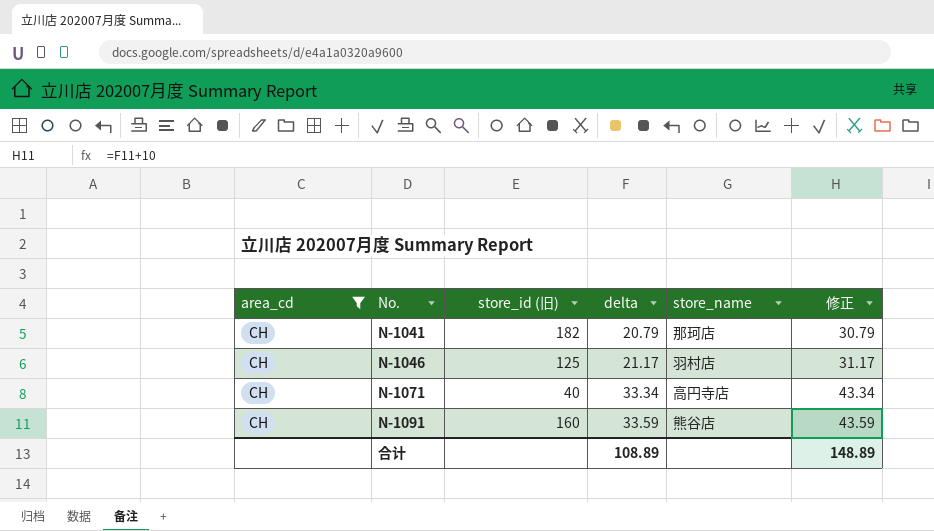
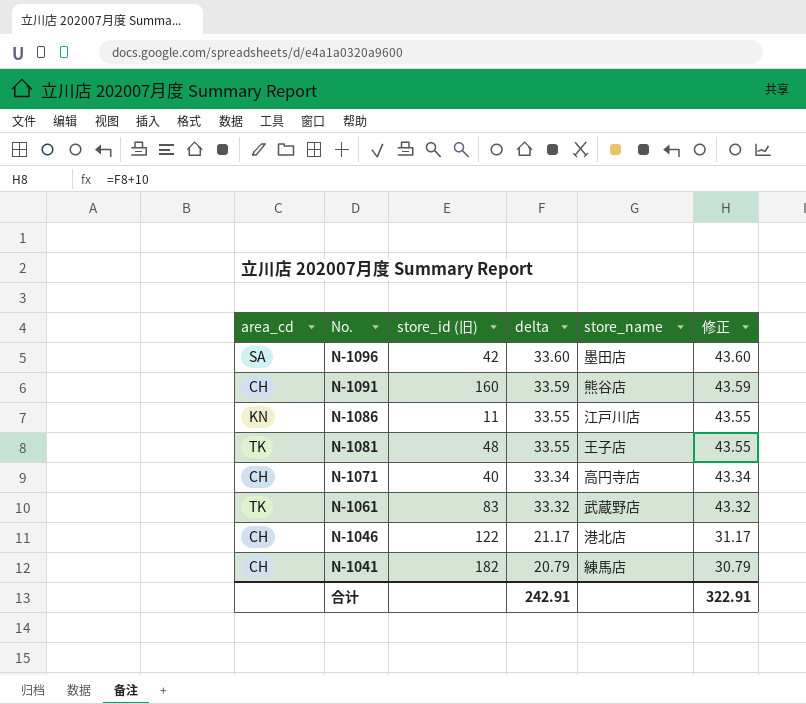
filter: area_cd = CH -> none
row order: No. ascending -> No. descending
N-1046 | store_id (旧): 125 -> 122
N-1046 | store_name: 羽村店 -> 港北店
N-1041 | store_name: 那珂店 -> 練馬店
合计 | delta: 108.89 -> 242.91
合计 | 修正: 148.89 -> 322.91

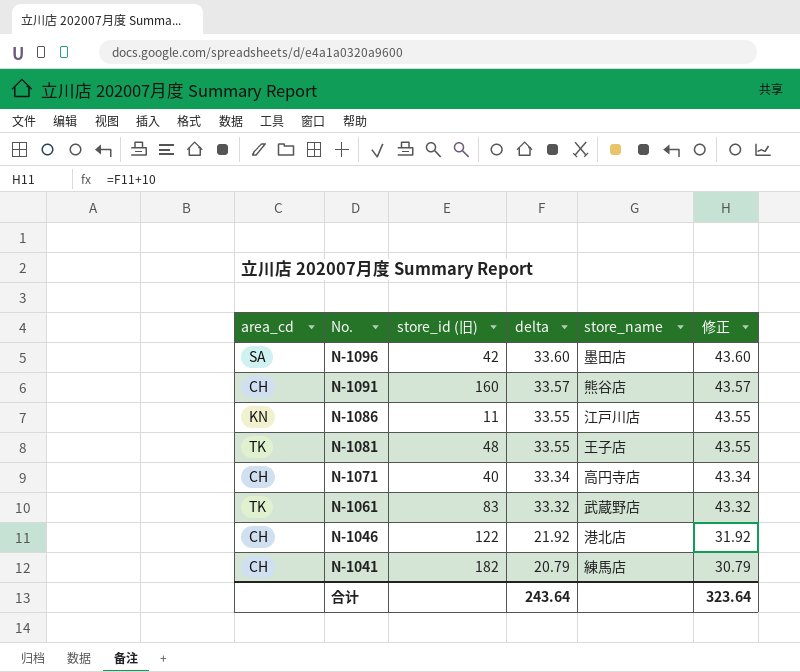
N-1091 | delta: 33.59 -> 33.57
N-1091 | 修正: 43.59 -> 43.57
N-1046 | delta: 21.17 -> 21.92
N-1046 | 修正: 31.17 -> 31.92
合计 | delta: 242.91 -> 243.64
合计 | 修正: 322.91 -> 323.64

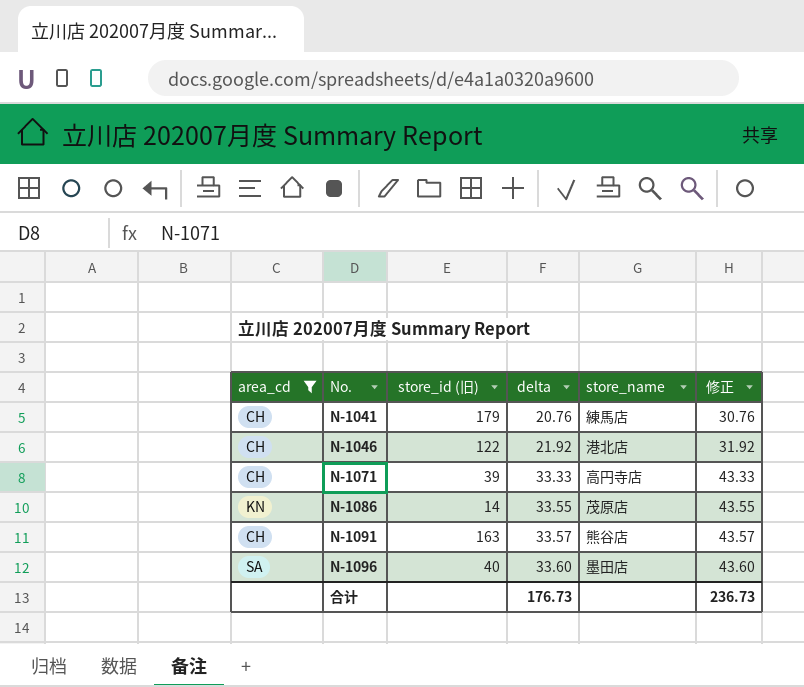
filter: none -> area_cd != TK
row order: No. descending -> No. ascending
N-1041 | store_id (旧): 182 -> 179
N-1041 | delta: 20.79 -> 20.76
N-1041 | 修正: 30.79 -> 30.76
N-1071 | store_id (旧): 40 -> 39
N-1071 | delta: 33.34 -> 33.33
N-1071 | 修正: 43.34 -> 43.33
N-1086 | store_id (旧): 11 -> 14
N-1086 | store_name: 江戸川店 -> 茂原店
N-1091 | store_id (旧): 160 -> 163
N-1096 | store_id (旧): 42 -> 40
合计 | delta: 243.64 -> 176.73
合计 | 修正: 323.64 -> 236.73

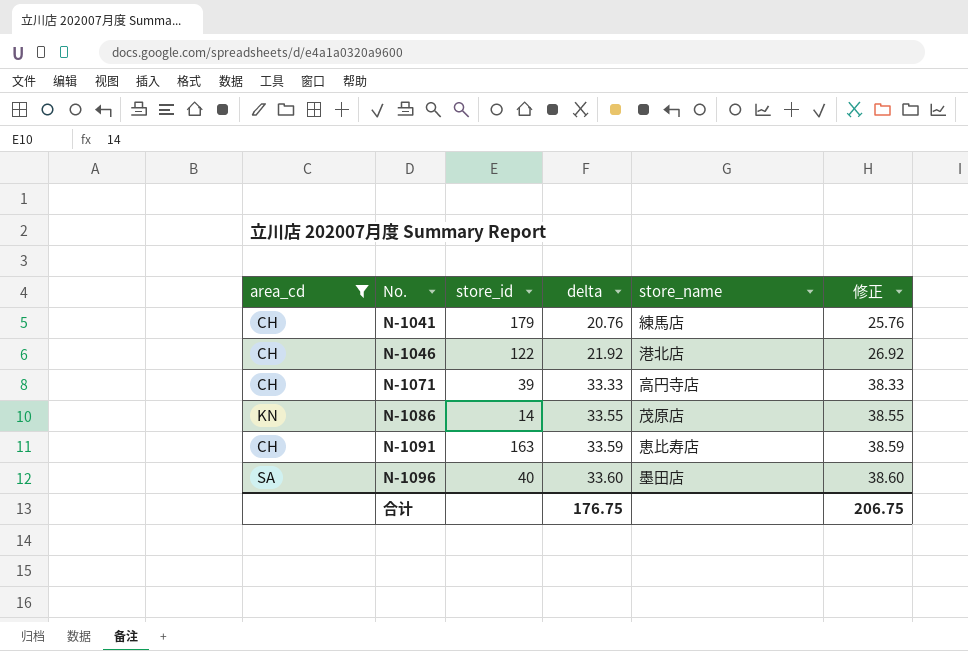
column name: store_id (旧) -> store_id
column 修正 | formula: [delta] + 10 -> [delta] + 5
N-1091 | delta: 33.57 -> 33.59
N-1091 | store_name: 熊谷店 -> 恵比寿店
合计 | delta: 176.73 -> 176.75
合计 | 修正: 236.73 -> 206.75

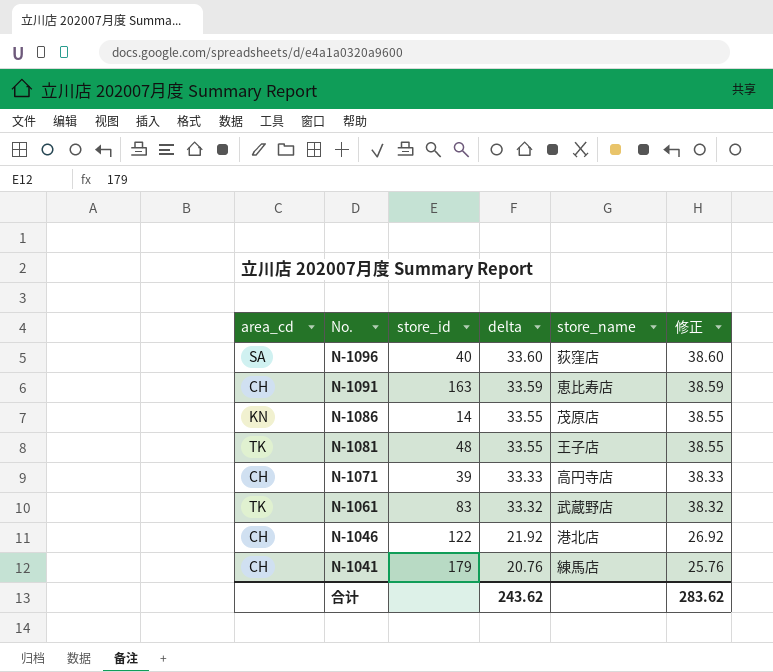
filter: area_cd != TK -> none
row order: No. ascending -> No. descending
N-1096 | store_name: 墨田店 -> 荻窪店
合计 | delta: 176.75 -> 243.62
合计 | 修正: 206.75 -> 283.62

